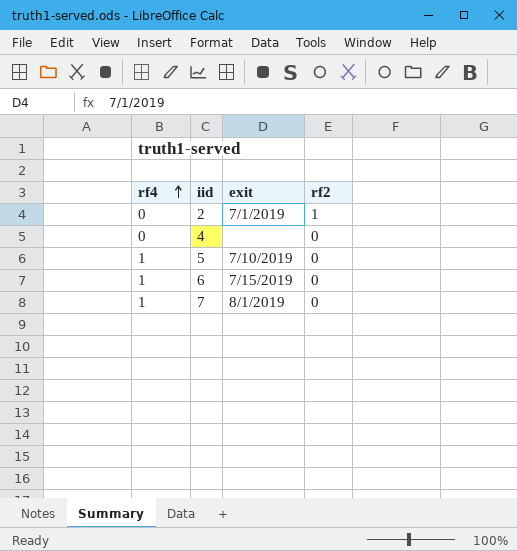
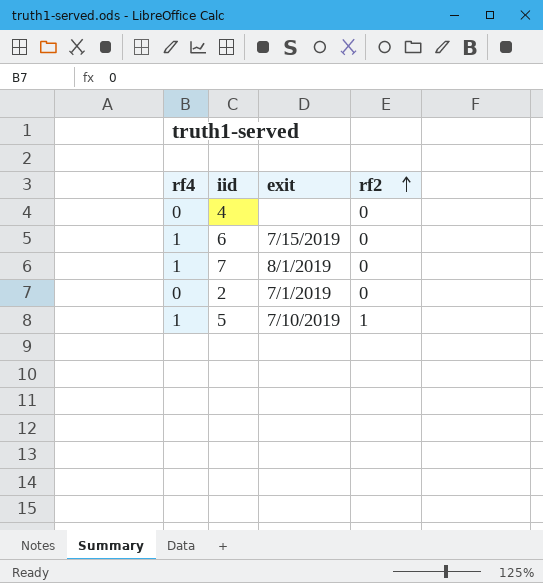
row order: rf4 ascending -> rf2 ascending
2 | rf2: 1 -> 0
5 | rf2: 0 -> 1

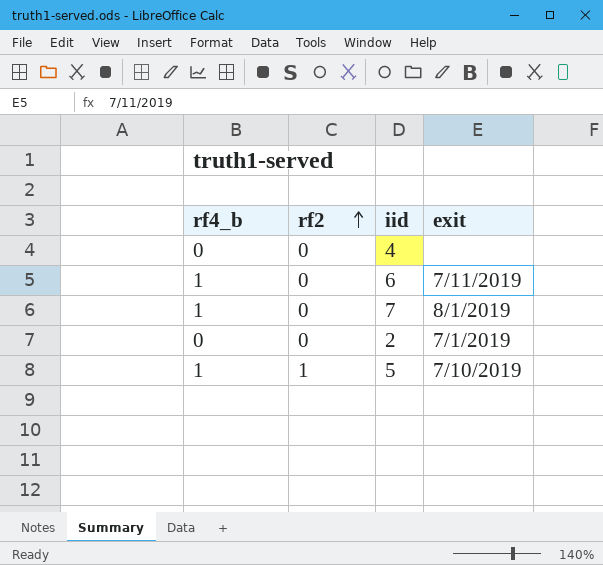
column name: rf4 -> rf4_b
column rf2 | position: 4 -> 2
6 | exit: 7/15/2019 -> 7/11/2019

